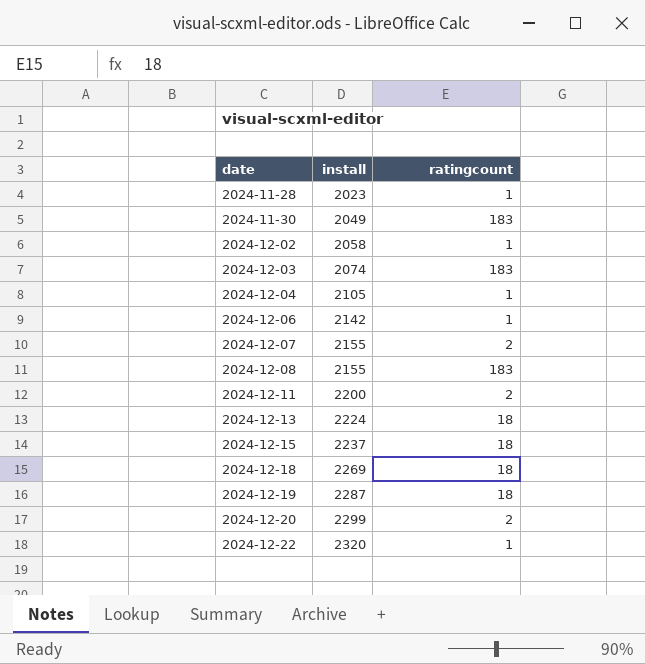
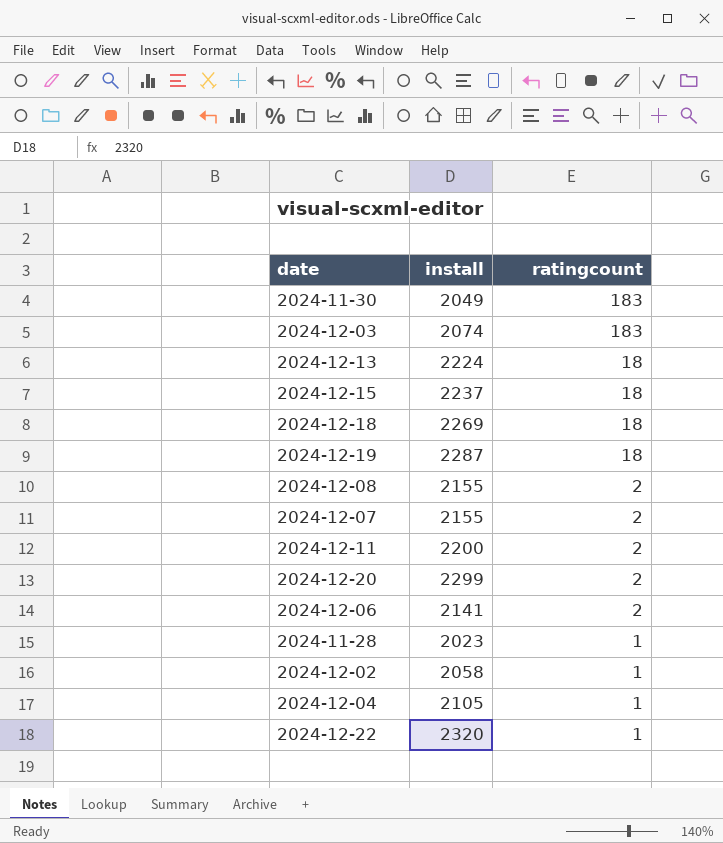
row order: date ascending -> ratingcount descending
2024-12-08 | ratingcount: 183 -> 2
2024-12-06 | install: 2142 -> 2141
2024-12-06 | ratingcount: 1 -> 2

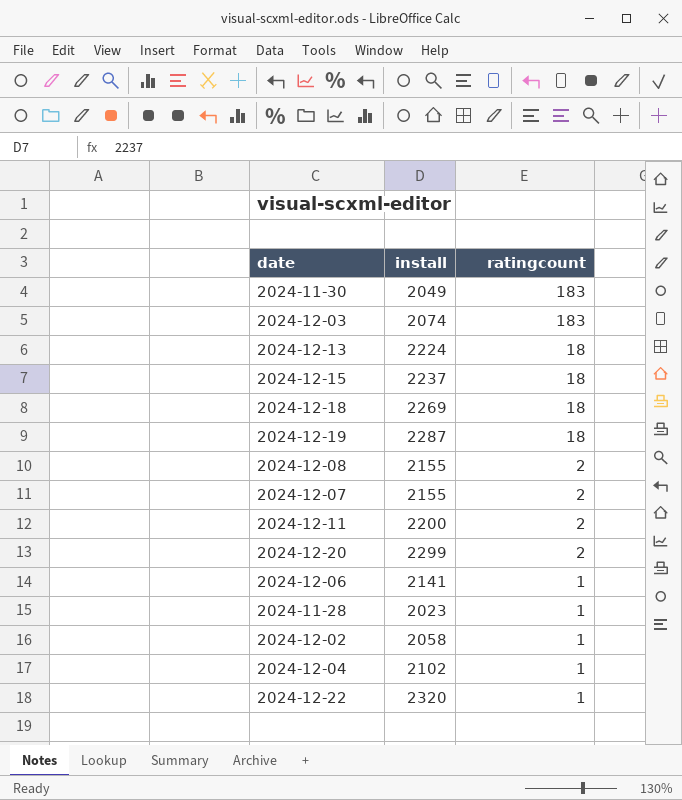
2024-12-06 | ratingcount: 2 -> 1
2024-12-04 | install: 2105 -> 2102

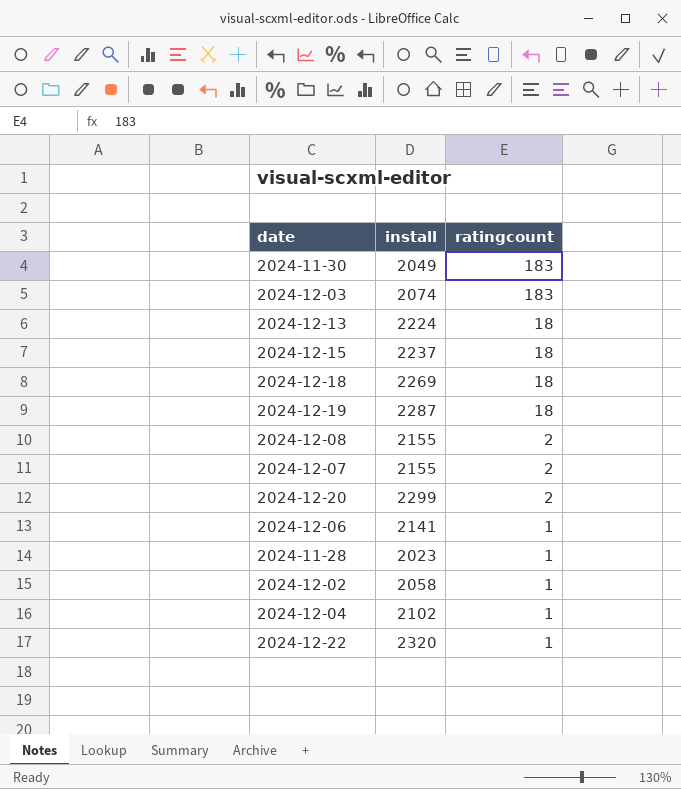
row 2024-12-11: 2200 | 2 -> none

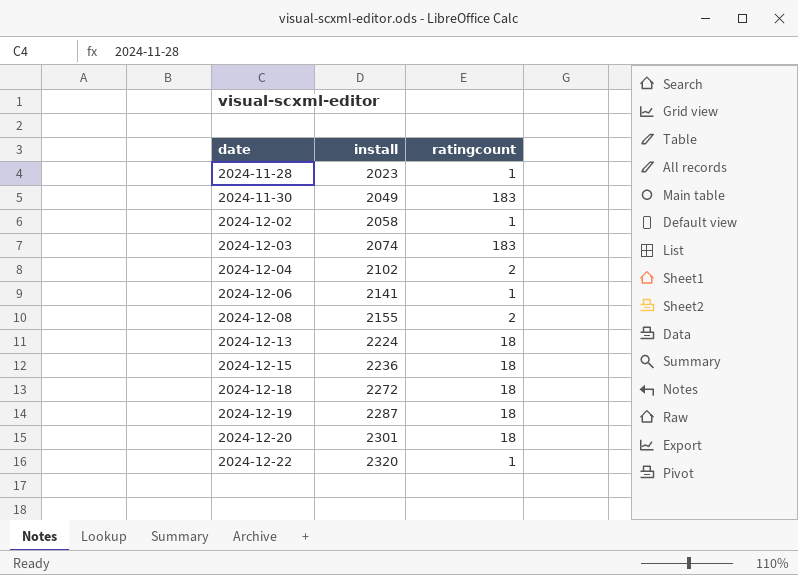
row order: ratingcount descending -> date ascending
row 2024-12-07: 2155 | 2 -> none
2024-12-04 | ratingcount: 1 -> 2
2024-12-15 | install: 2237 -> 2236
2024-12-18 | install: 2269 -> 2272
2024-12-20 | install: 2299 -> 2301
2024-12-20 | ratingcount: 2 -> 18

